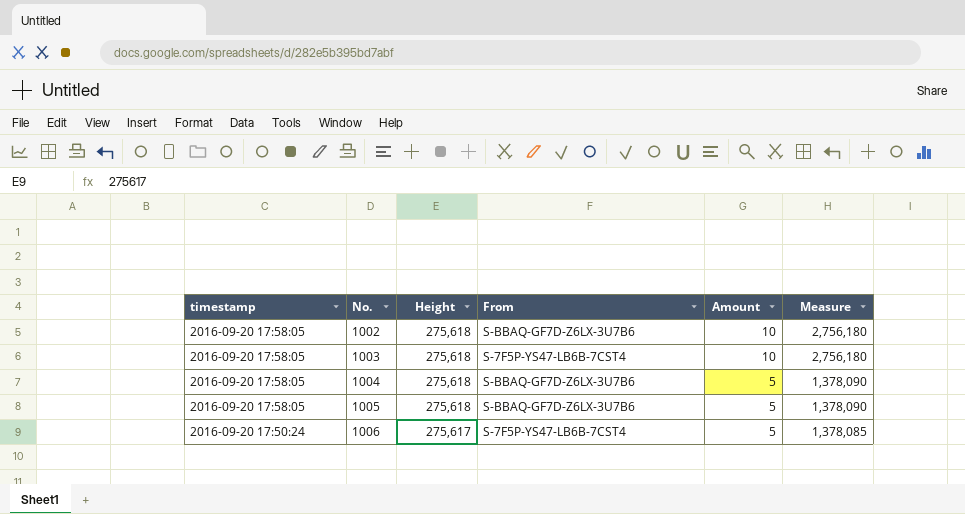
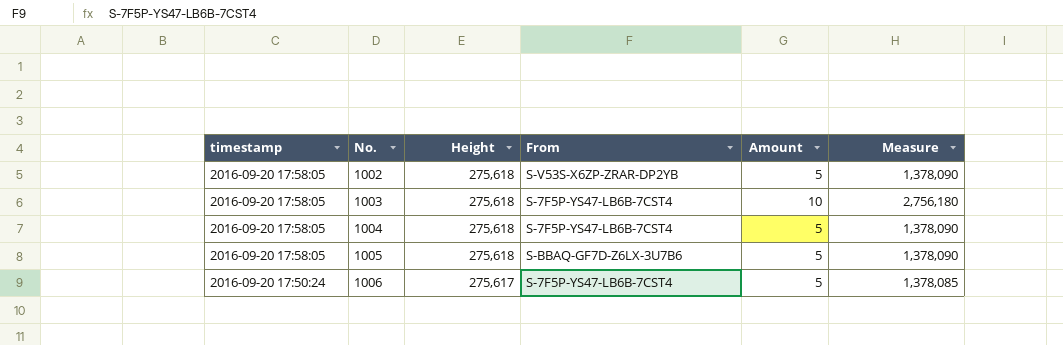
1002 | From: S-BBAQ-GF7D-Z6LX-3U7B6 -> S-V53S-X6ZP-ZRAR-DP2YB
1002 | Amount: 10 -> 5
1002 | Measure: 2,756,180 -> 1,378,090
1004 | From: S-BBAQ-GF7D-Z6LX-3U7B6 -> S-7F5P-YS47-LB6B-7CST4

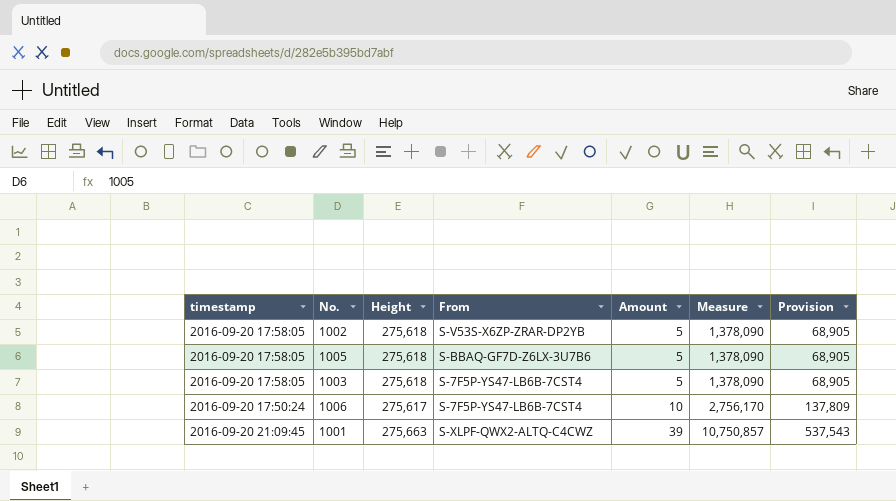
row order: timestamp descending -> Amount ascending
column Provision | formula: none -> [Measure] * 0.05
row 1004: 2016-09-20 17:58:05 | 275,618 | S-7F5P-YS47-LB6B-7CST4 | 5 | 1,378,090 -> none
1003 | Amount: 10 -> 5
1003 | Measure: 2,756,180 -> 1,378,090
1006 | Amount: 5 -> 10
1006 | Measure: 1,378,085 -> 2,756,170
row 1001: none -> 2016-09-20 21:09:45 | 275,663 | S-XLPF-QWX2-ALTQ-C4CWZ | 39 | 10,750,857 | 537,543

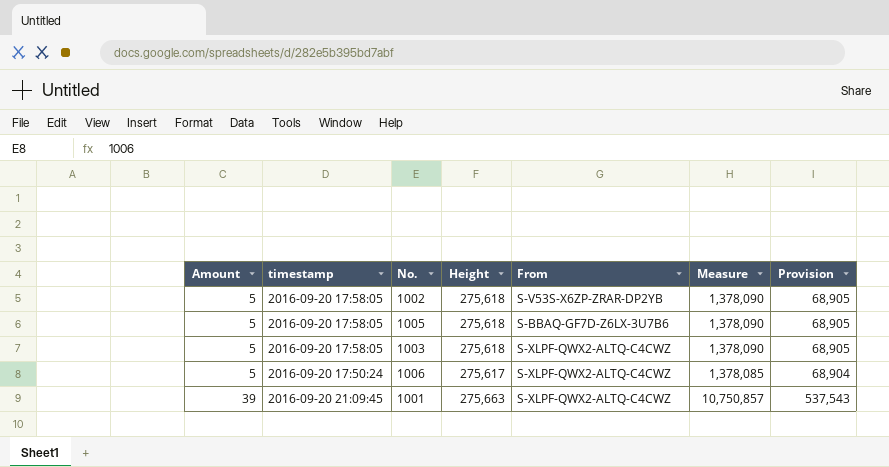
column Amount | position: 5 -> 1
1003 | From: S-7F5P-YS47-LB6B-7CST4 -> S-XLPF-QWX2-ALTQ-C4CWZ
1006 | Amount: 10 -> 5
1006 | From: S-7F5P-YS47-LB6B-7CST4 -> S-XLPF-QWX2-ALTQ-C4CWZ
1006 | Measure: 2,756,170 -> 1,378,085
1006 | Provision: 137,809 -> 68,904

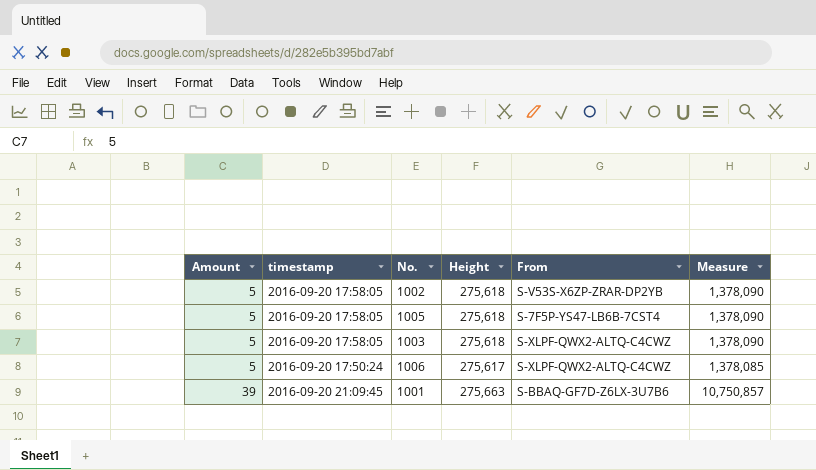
column Provision | formula: [Measure] * 0.05 -> none
1005 | From: S-BBAQ-GF7D-Z6LX-3U7B6 -> S-7F5P-YS47-LB6B-7CST4
1001 | From: S-XLPF-QWX2-ALTQ-C4CWZ -> S-BBAQ-GF7D-Z6LX-3U7B6

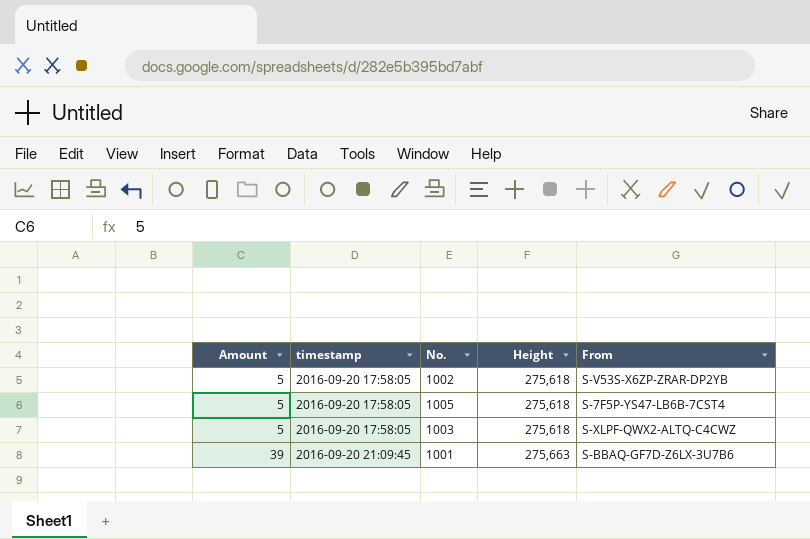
column Measure | formula: [Amount] * [Height] -> none
row 1006: 5 | 2016-09-20 17:50:24 | 275,617 | S-XLPF-QWX2-ALTQ-C4CWZ | 1,378,085 -> none

